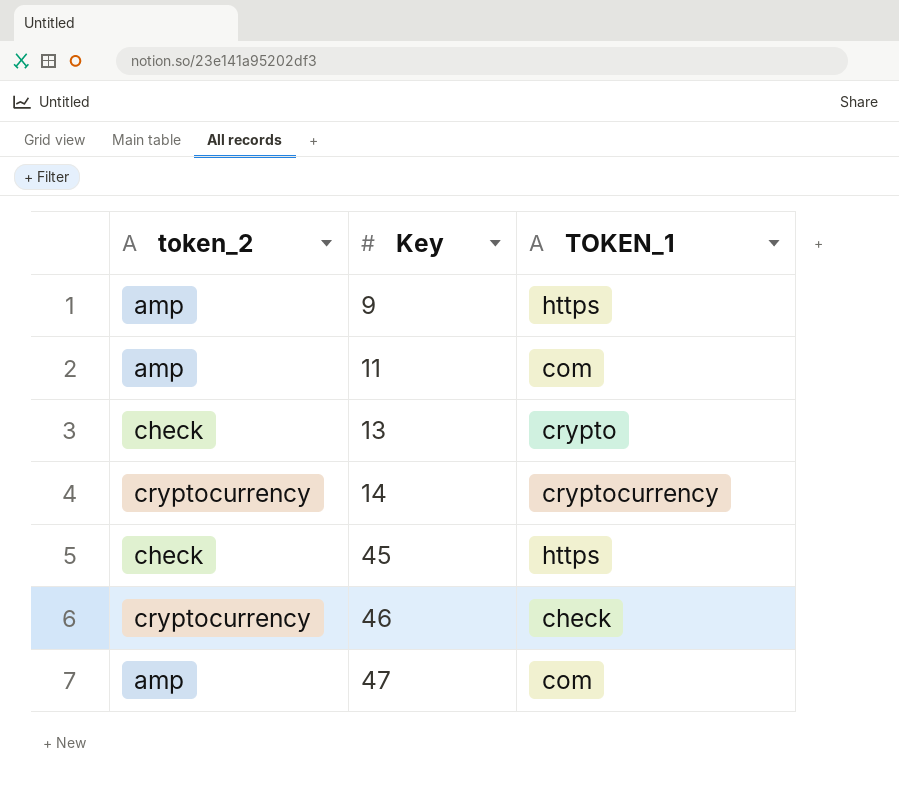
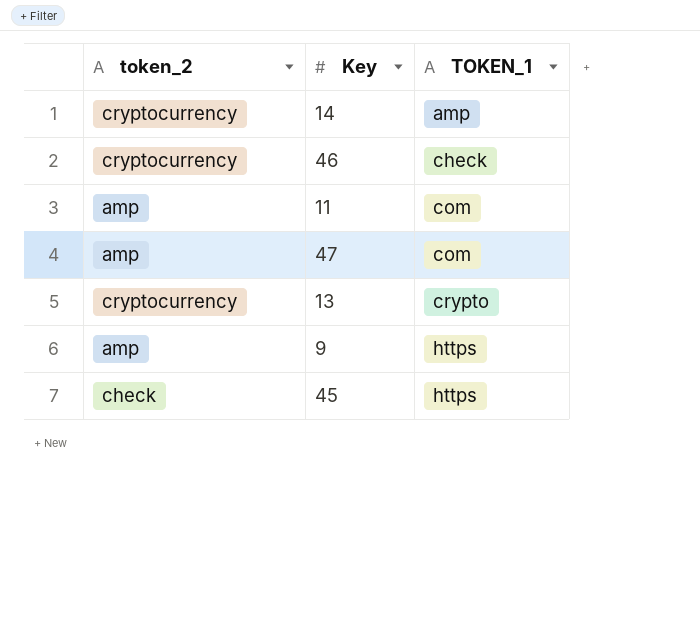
row order: Key ascending -> TOKEN_1 ascending
14 | TOKEN_1: cryptocurrency -> amp
13 | token_2: check -> cryptocurrency

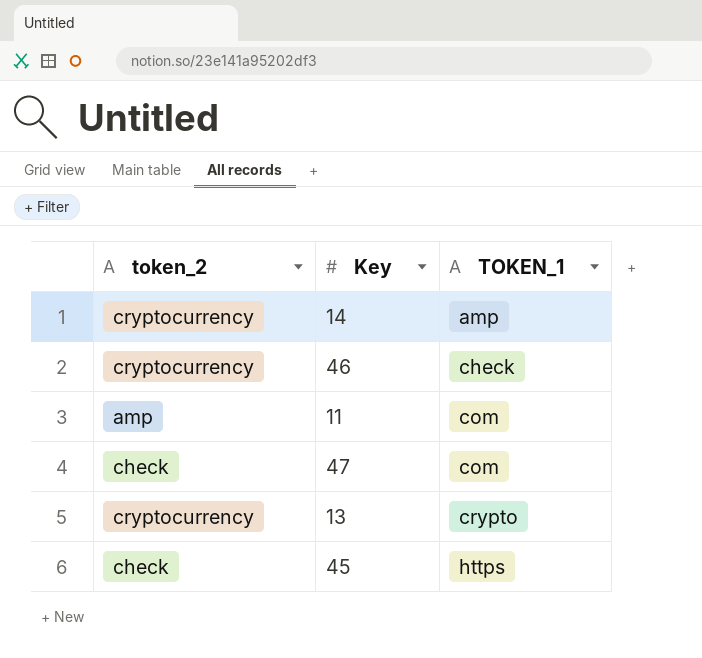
row 9: amp | https -> none
47 | token_2: amp -> check

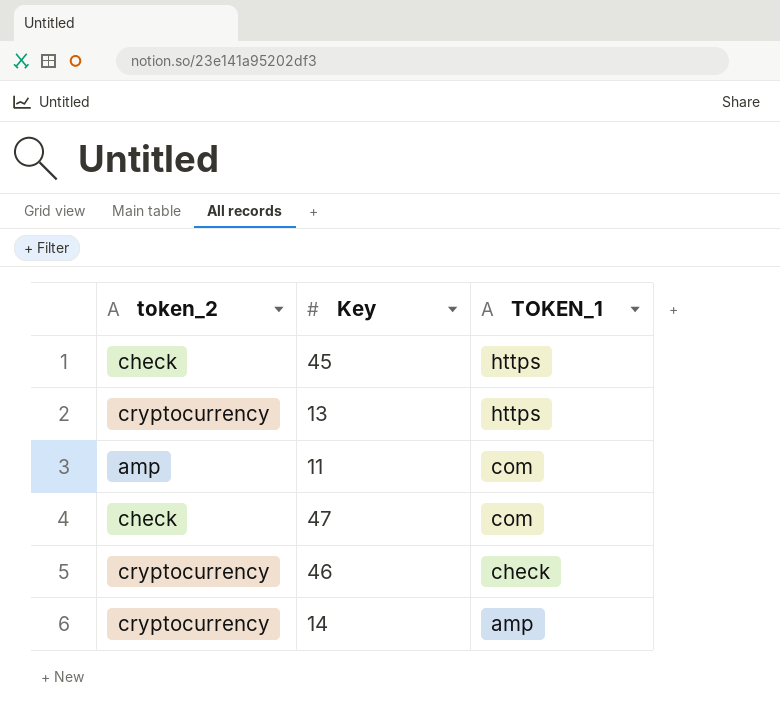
row order: TOKEN_1 ascending -> TOKEN_1 descending
13 | TOKEN_1: crypto -> https

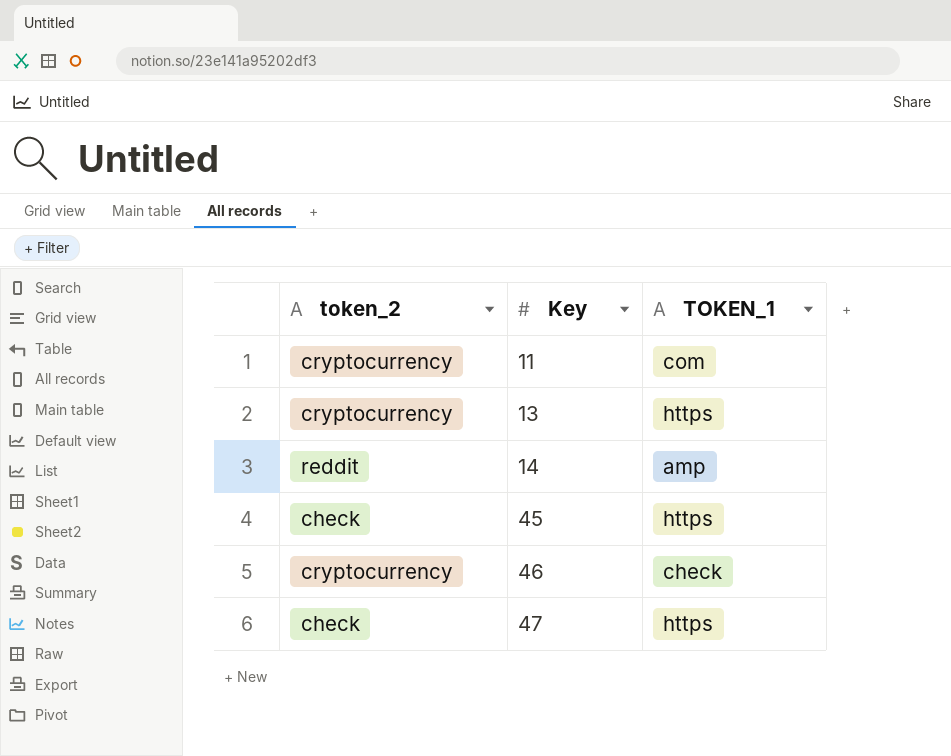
row order: TOKEN_1 descending -> Key ascending
11 | token_2: amp -> cryptocurrency
14 | token_2: cryptocurrency -> reddit
47 | TOKEN_1: com -> https

